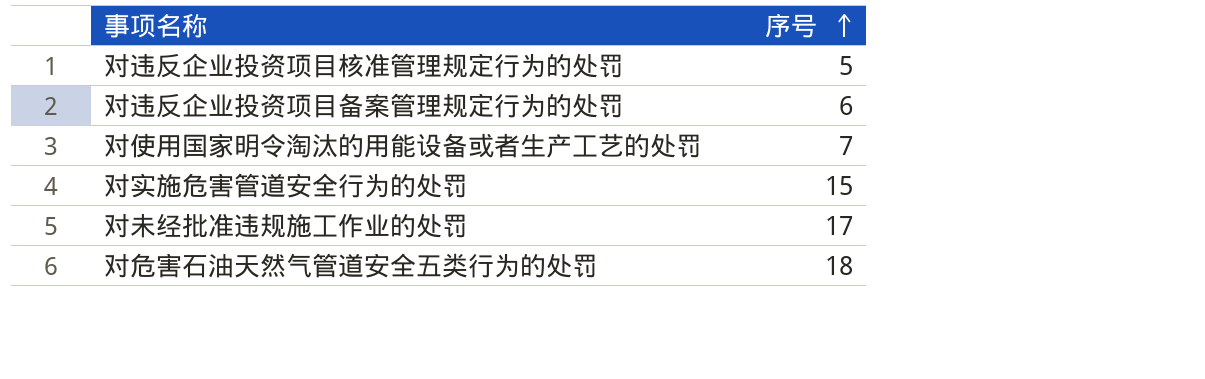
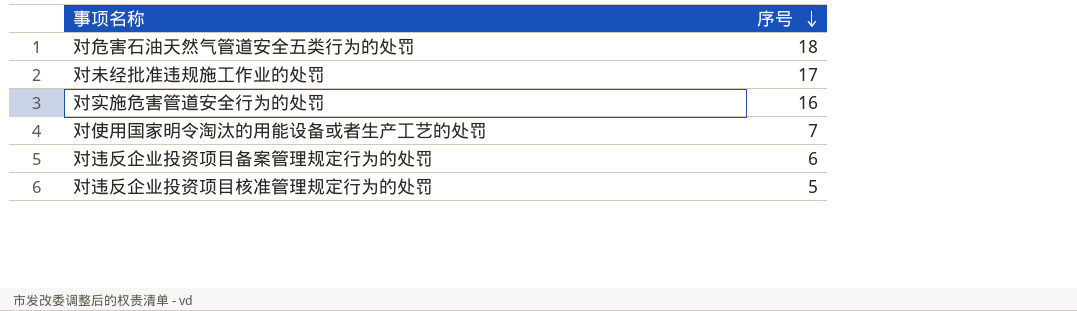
row order: 序号 ascending -> 序号 descending
对实施危害管道安全行为的处罚 | 序号: 15 -> 16

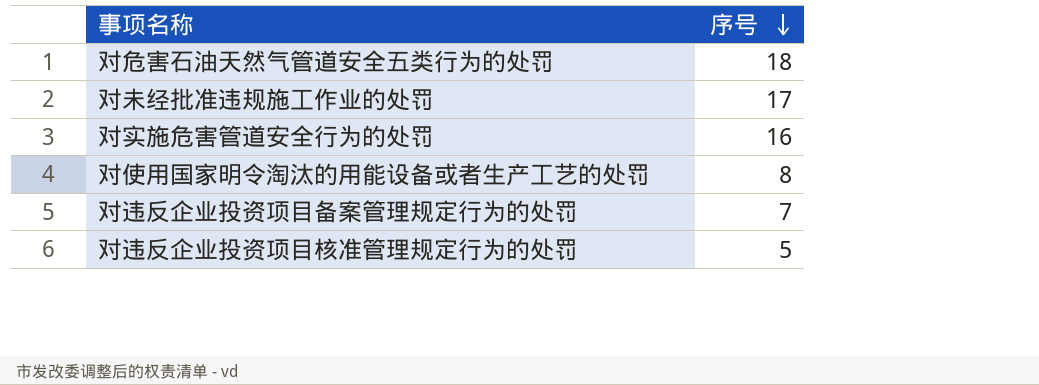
对使用国家明令淘汰的用能设备或者生产工艺的处罚 | 序号: 7 -> 8
对违反企业投资项目备案管理规定行为的处罚 | 序号: 6 -> 7

